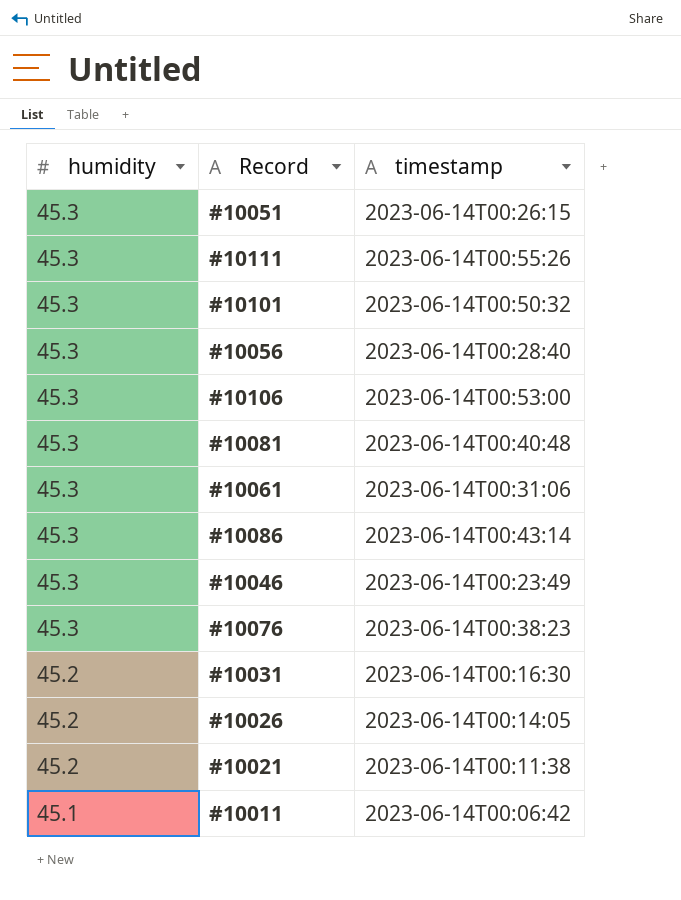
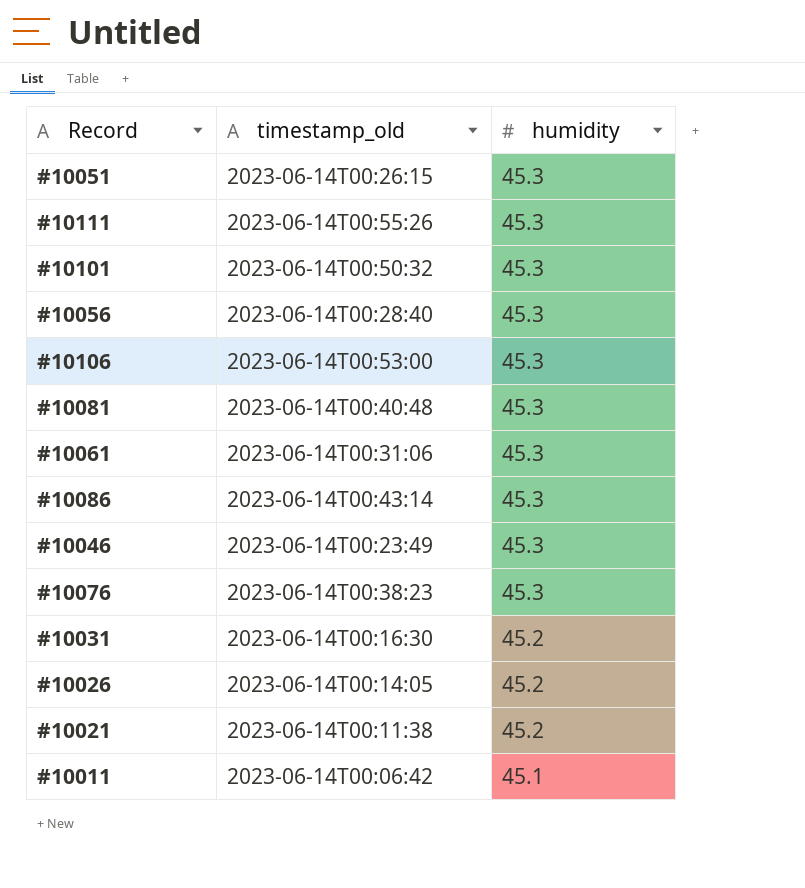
column name: timestamp -> timestamp_old
column humidity | position: 1 -> 3

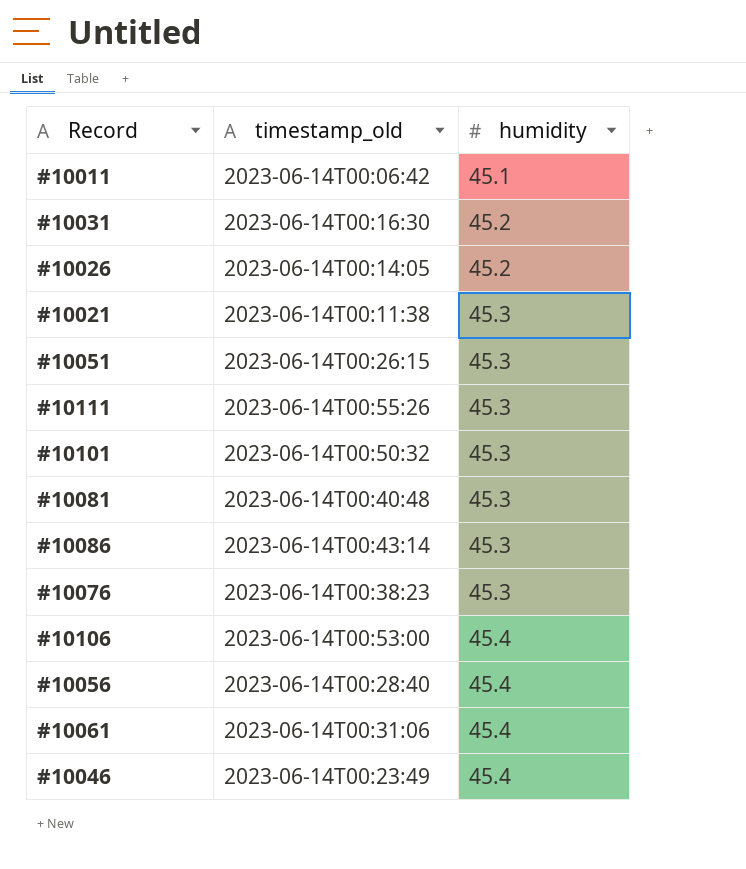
row order: humidity descending -> humidity ascending
#10021 | humidity: 45.2 -> 45.3
#10106 | humidity: 45.3 -> 45.4
#10056 | humidity: 45.3 -> 45.4
#10061 | humidity: 45.3 -> 45.4
#10046 | humidity: 45.3 -> 45.4

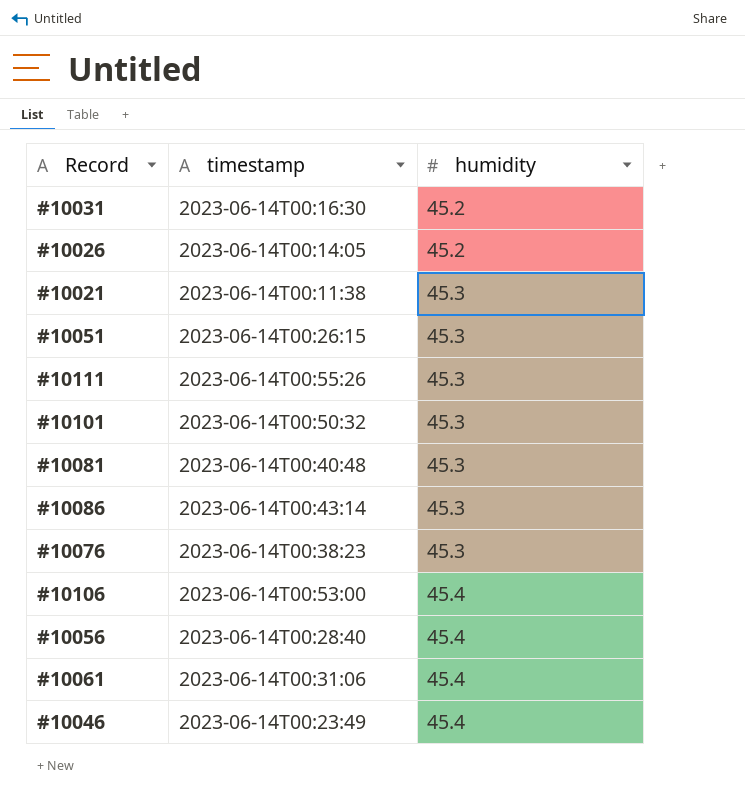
column name: timestamp_old -> timestamp
row #10011: 2023-06-14T00:06:42 | 45.1 -> none

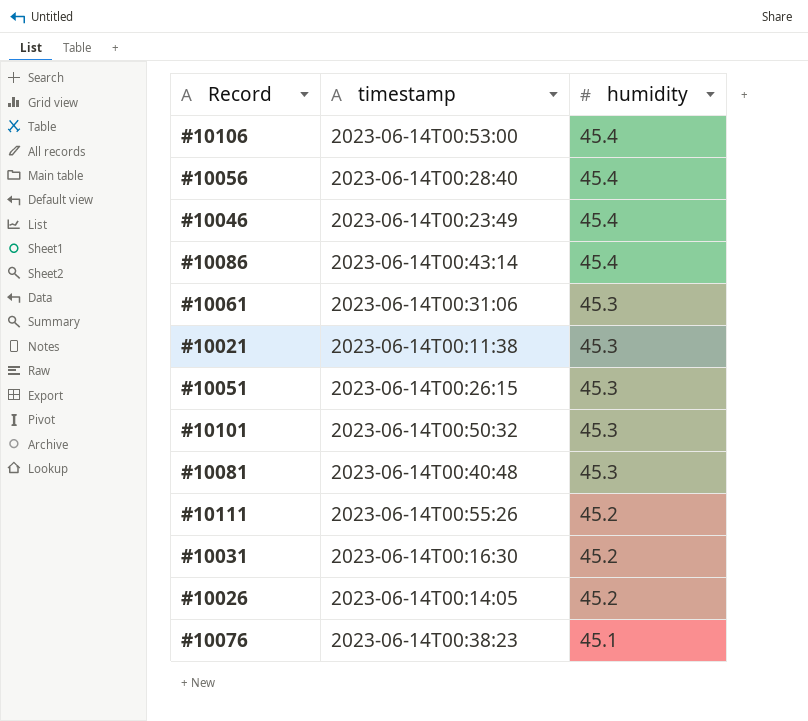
row order: humidity ascending -> humidity descending
#10086 | humidity: 45.3 -> 45.4
#10061 | humidity: 45.4 -> 45.3
#10111 | humidity: 45.3 -> 45.2
#10076 | humidity: 45.3 -> 45.1

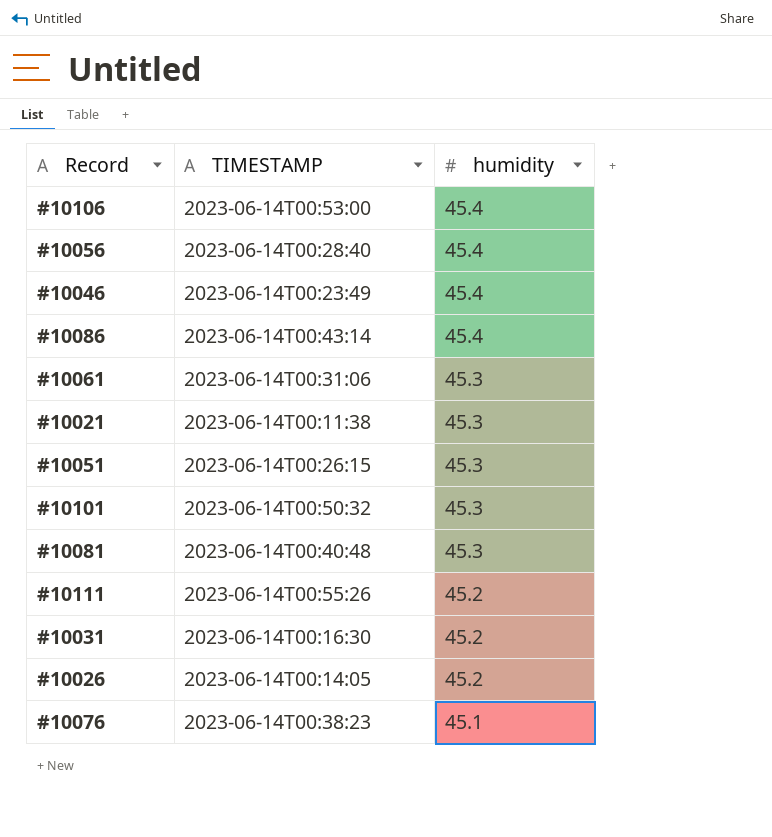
column name: timestamp -> TIMESTAMP

